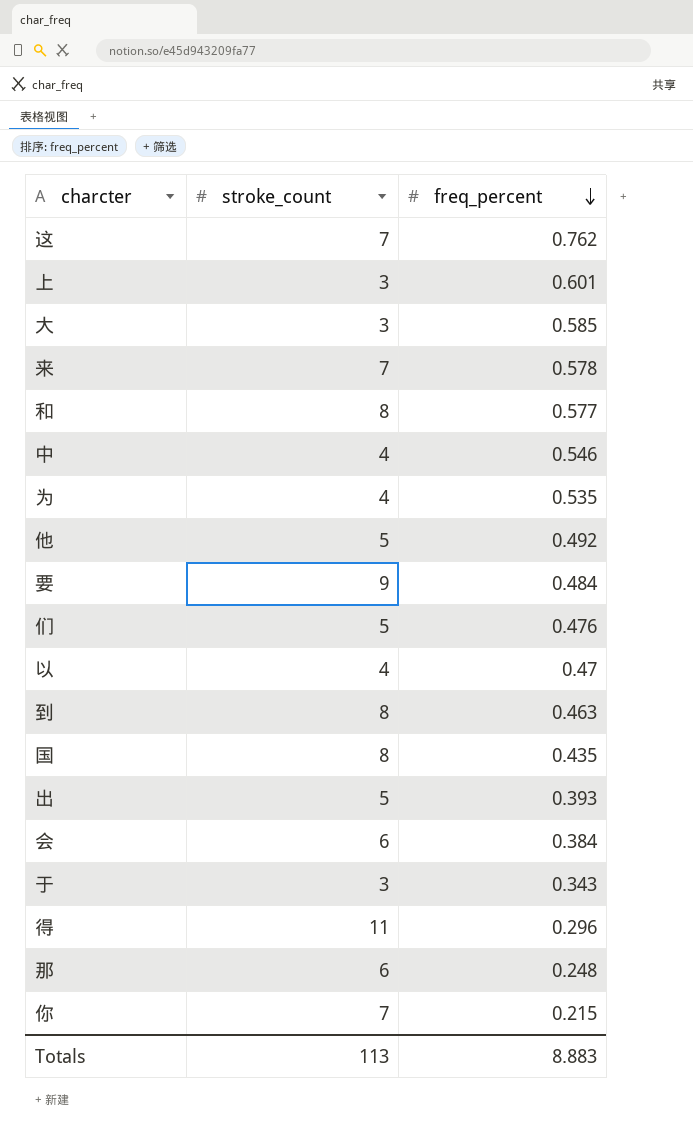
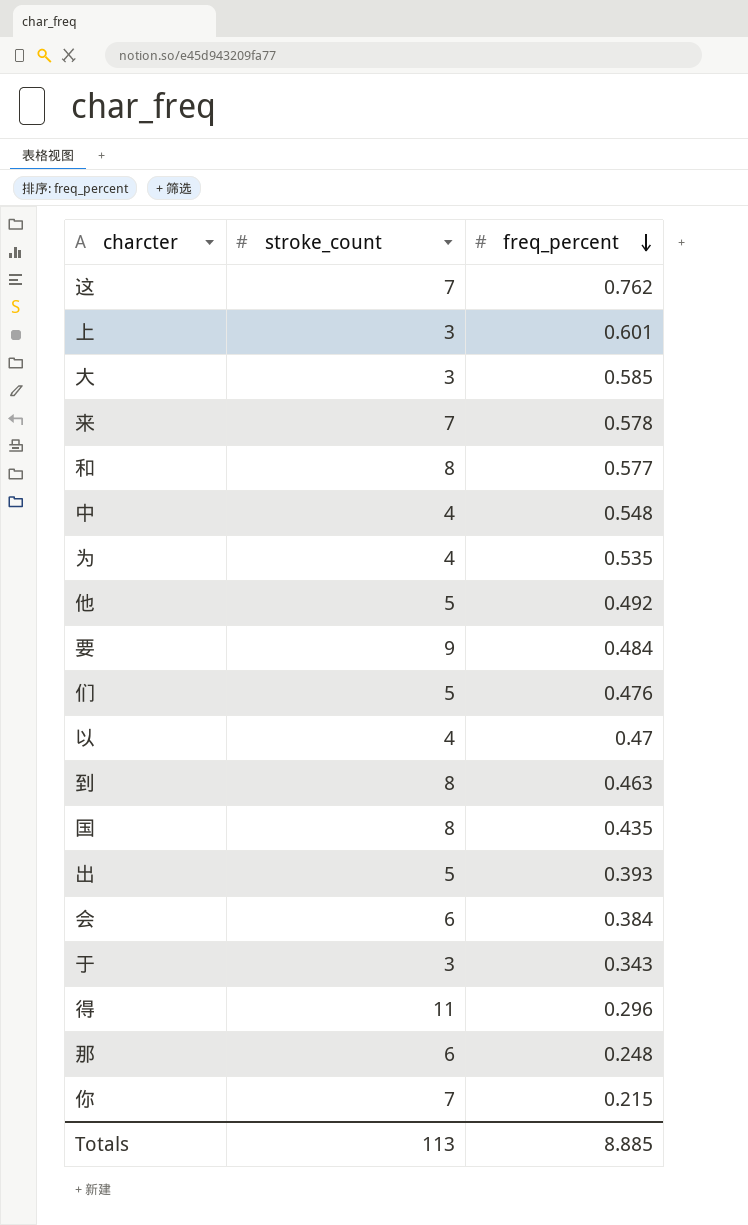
中 | freq_percent: 0.546 -> 0.548
Totals | freq_percent: 8.883 -> 8.885

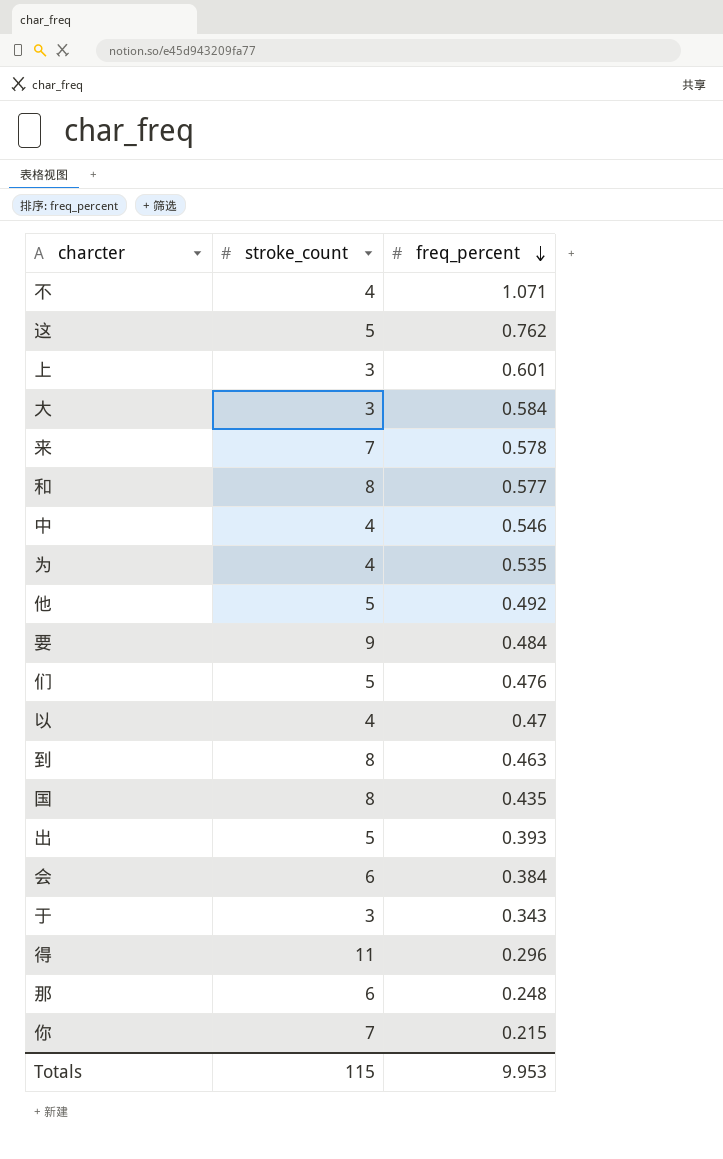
row 不: none -> 4 | 1.071
这 | stroke_count: 7 -> 5
大 | freq_percent: 0.585 -> 0.584
中 | freq_percent: 0.548 -> 0.546
Totals | stroke_count: 113 -> 115
Totals | freq_percent: 8.885 -> 9.953

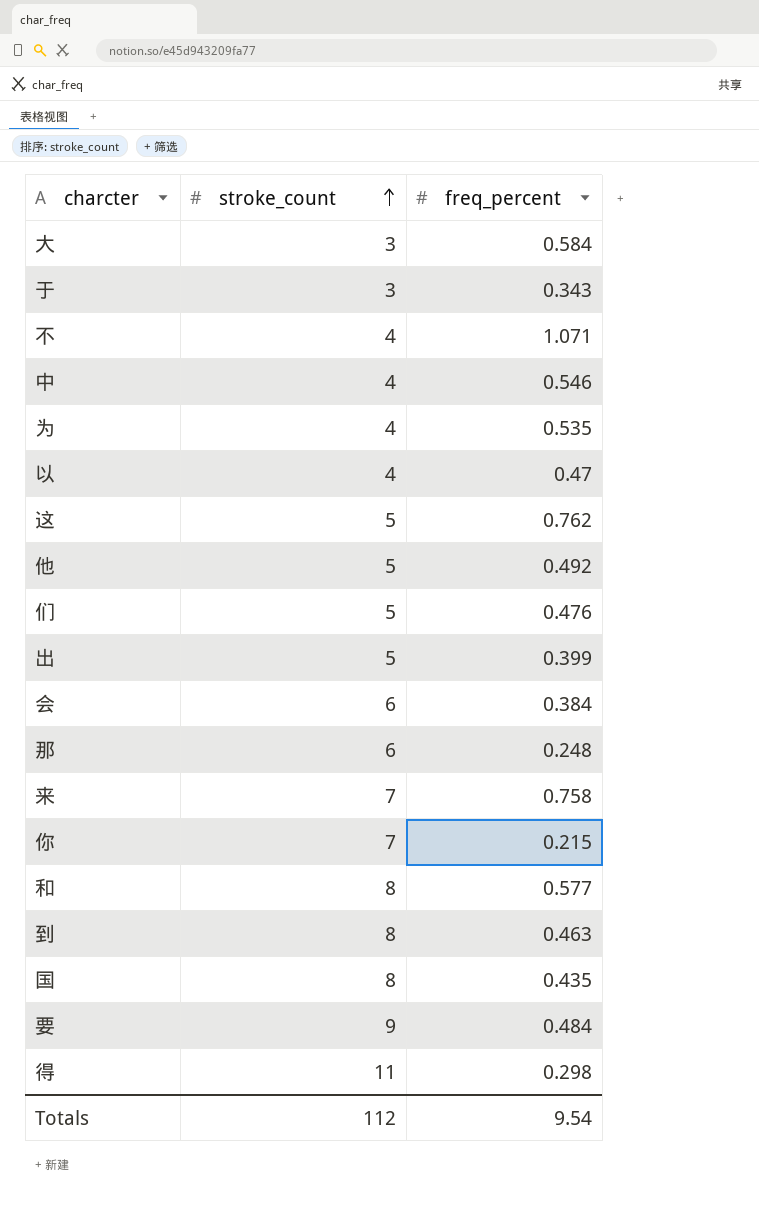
row order: freq_percent descending -> stroke_count ascending
row 上: 3 | 0.601 -> none
出 | freq_percent: 0.393 -> 0.399
来 | freq_percent: 0.578 -> 0.758
得 | freq_percent: 0.296 -> 0.298
Totals | stroke_count: 115 -> 112
Totals | freq_percent: 9.953 -> 9.54

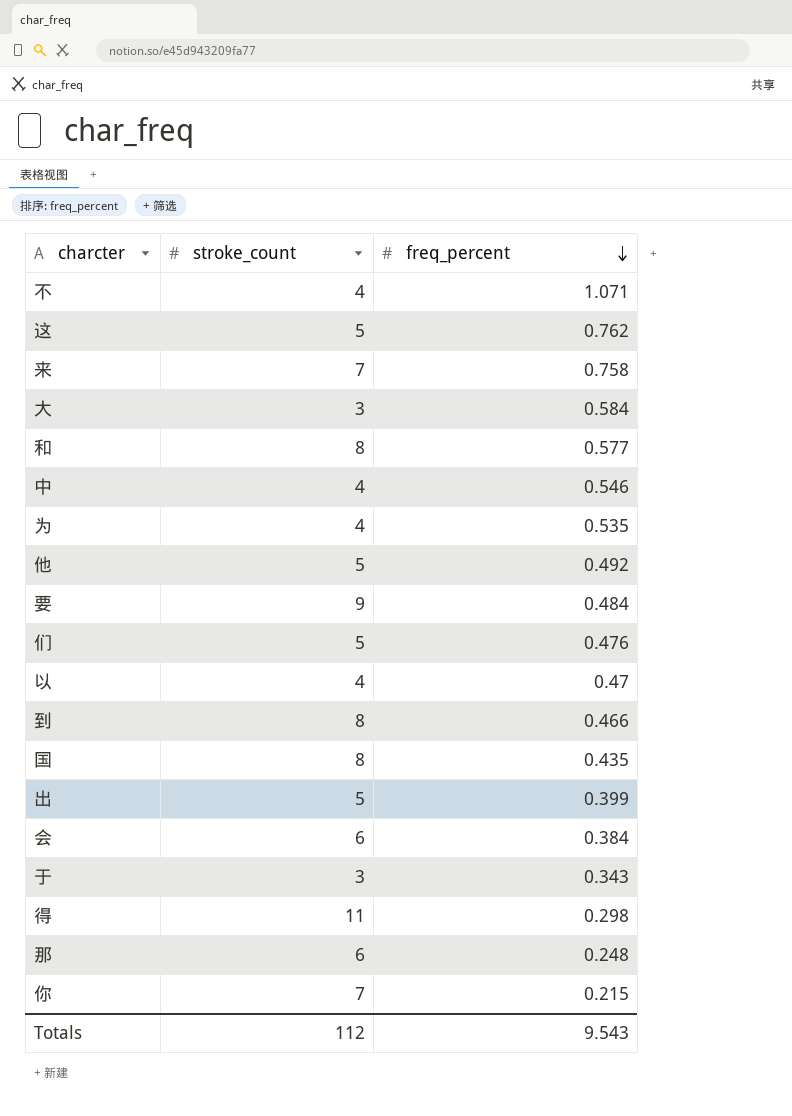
row order: stroke_count ascending -> freq_percent descending
到 | freq_percent: 0.463 -> 0.466
Totals | freq_percent: 9.54 -> 9.543

